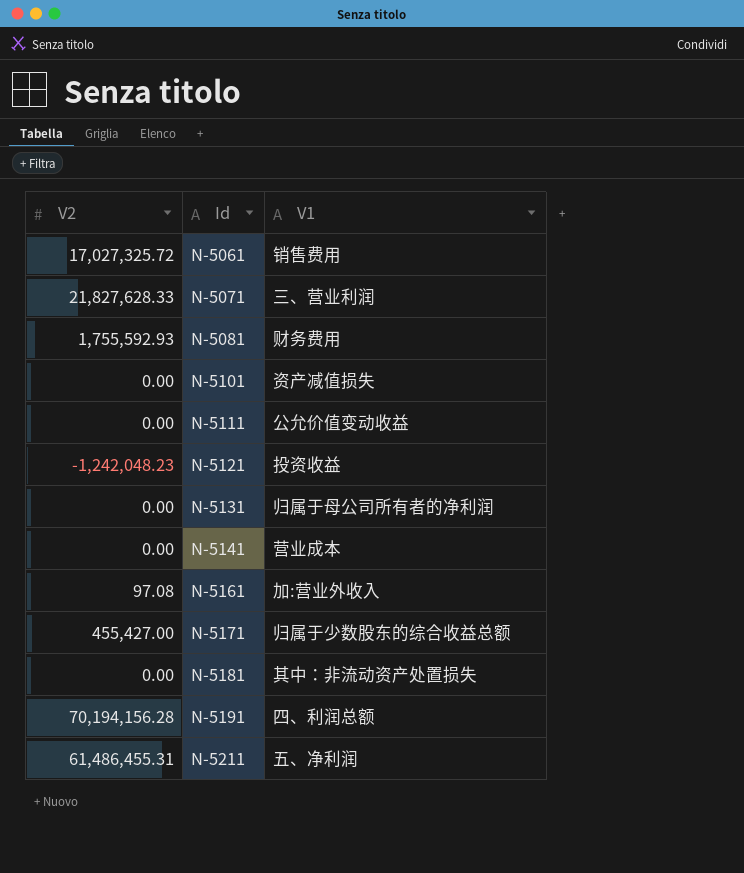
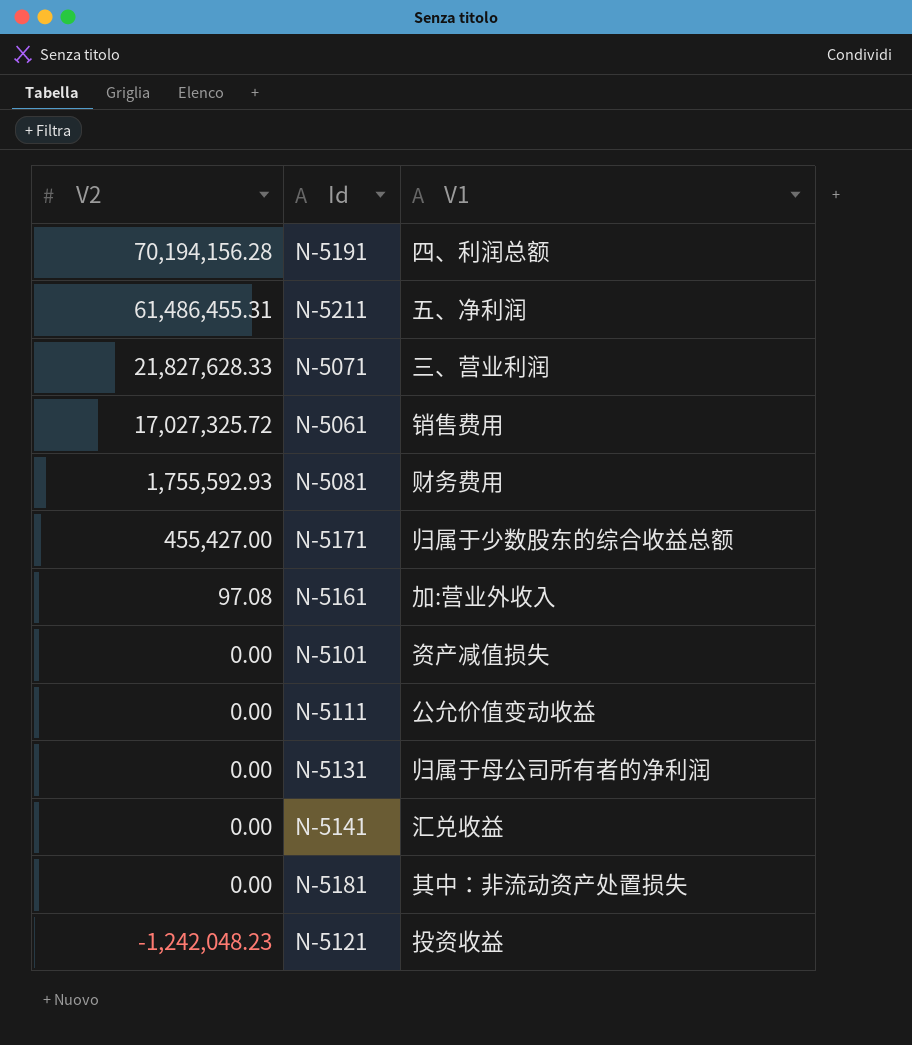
row order: Id ascending -> V2 descending
N-5141 | V1: 营业成本 -> 汇兑收益

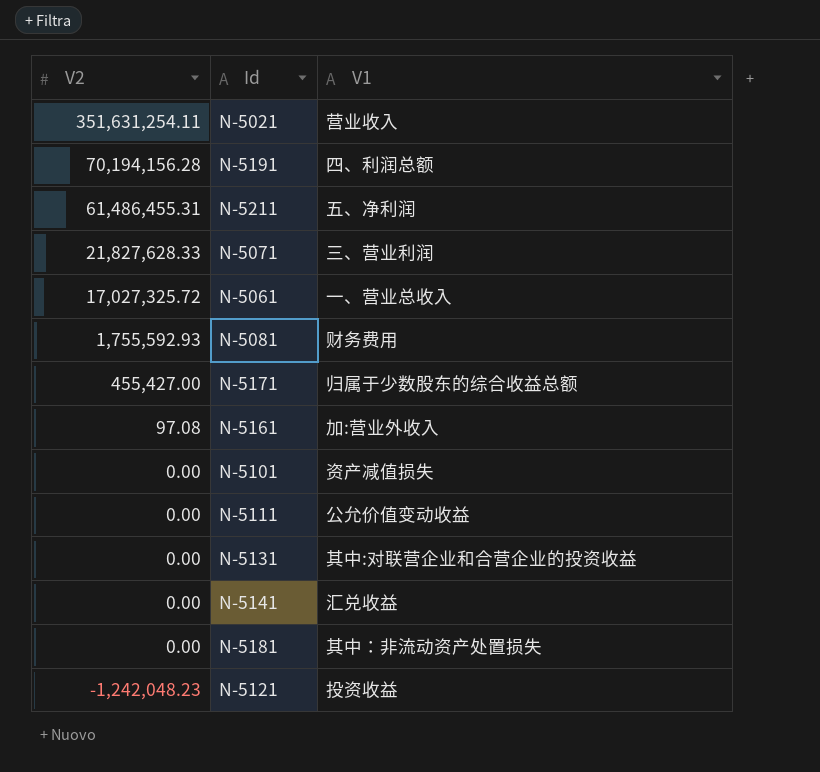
row N-5021: none -> 351,631,254.11 | 营业收入
N-5061 | V1: 销售费用 -> 一、营业总收入
N-5131 | V1: 归属于母公司所有者的净利润 -> 其中:对联营企业和合营企业的投资收益

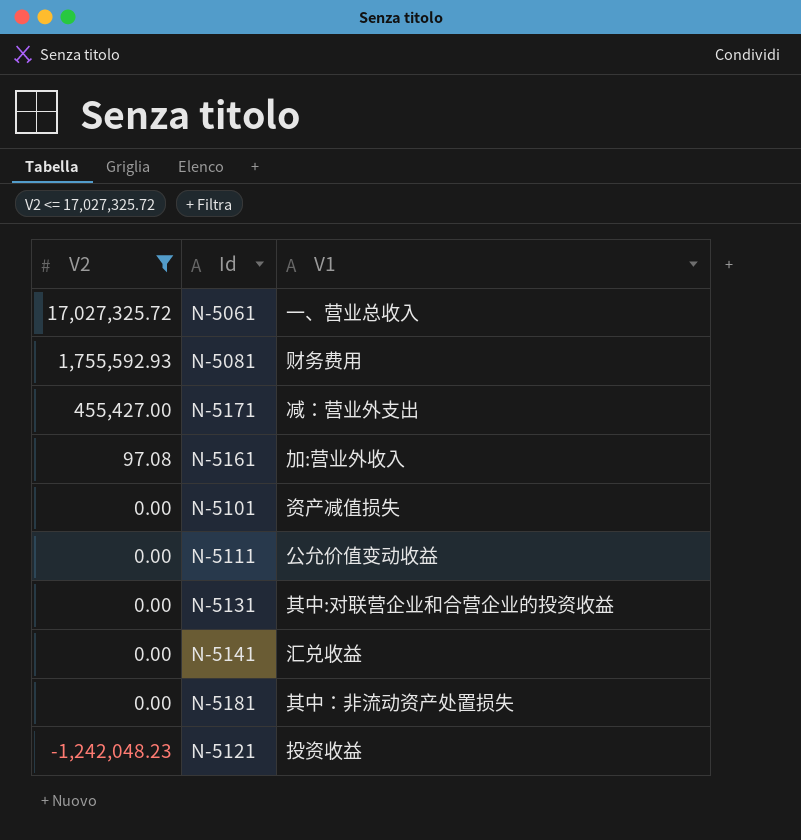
filter: none -> V2 <= 17,027,325.72
N-5171 | V1: 归属于少数股东的综合收益总额 -> 减：营业外支出

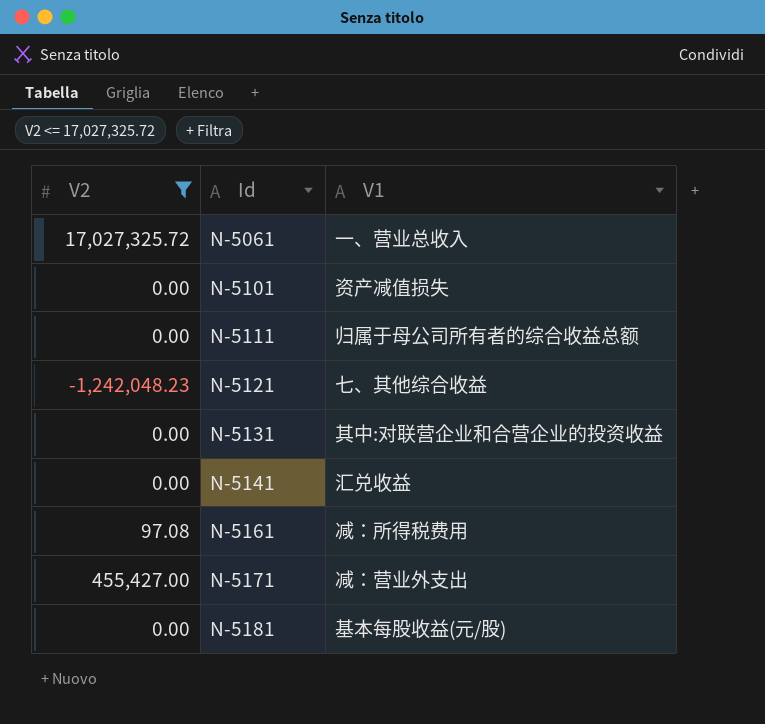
row order: V2 descending -> Id ascending
row N-5081: 1,755,592.93 | 财务费用 -> none
N-5111 | V1: 公允价值变动收益 -> 归属于母公司所有者的综合收益总额
N-5121 | V1: 投资收益 -> 七、其他综合收益
N-5161 | V1: 加:营业外收入 -> 减：所得税费用
N-5181 | V1: 其中：非流动资产处置损失 -> 基本每股收益(元/股)

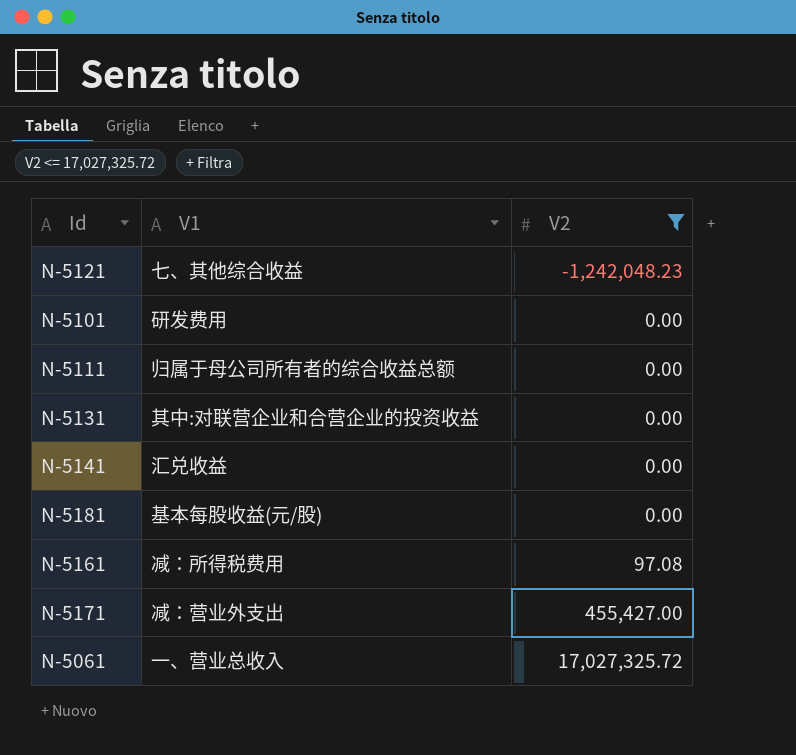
row order: Id ascending -> V2 ascending
column V2 | position: 1 -> 3
N-5101 | V1: 资产减值损失 -> 研发费用

